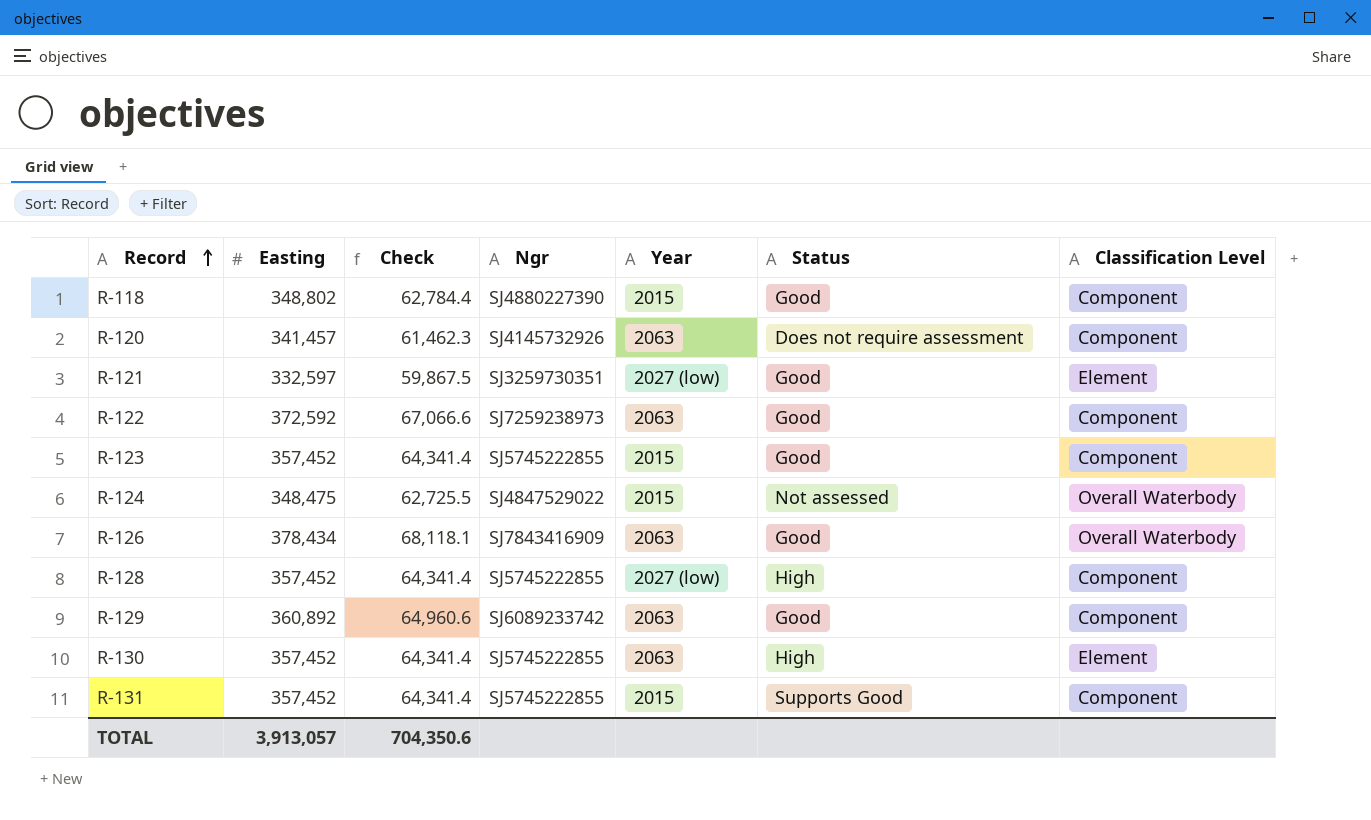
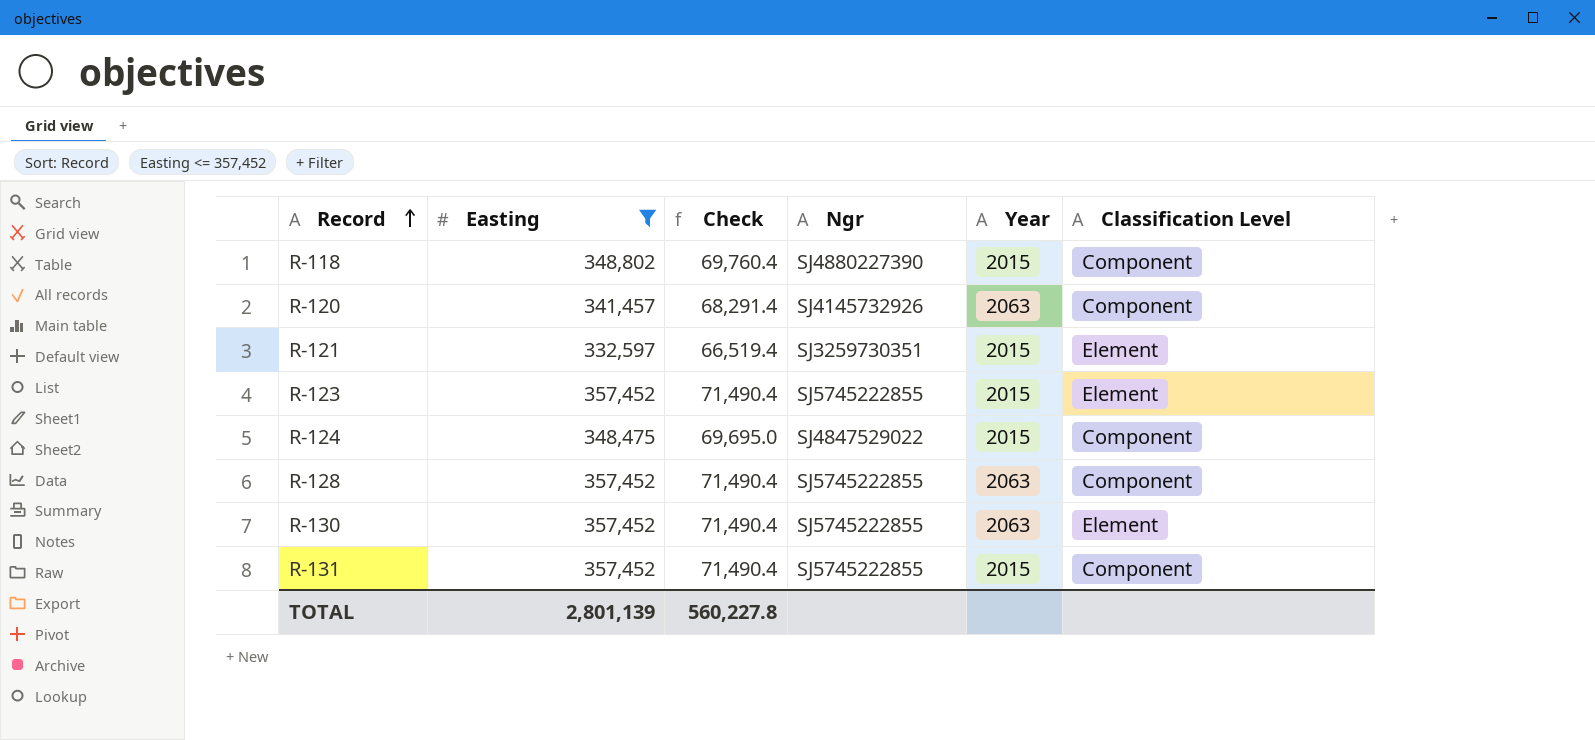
filter: none -> Easting <= 357,452
column Status | position: 6 -> none
column Check | formula: [Easting] * 0.18 -> [Easting] * 0.2
R-121 | Year: 2027 (low) -> 2015
R-123 | Classification Level: Component -> Element
R-124 | Classification Level: Overall Waterbody -> Component
R-128 | Year: 2027 (low) -> 2063
TOTAL | Easting: 3,913,057 -> 2,801,139
TOTAL | Check: 704,350.6 -> 560,227.8

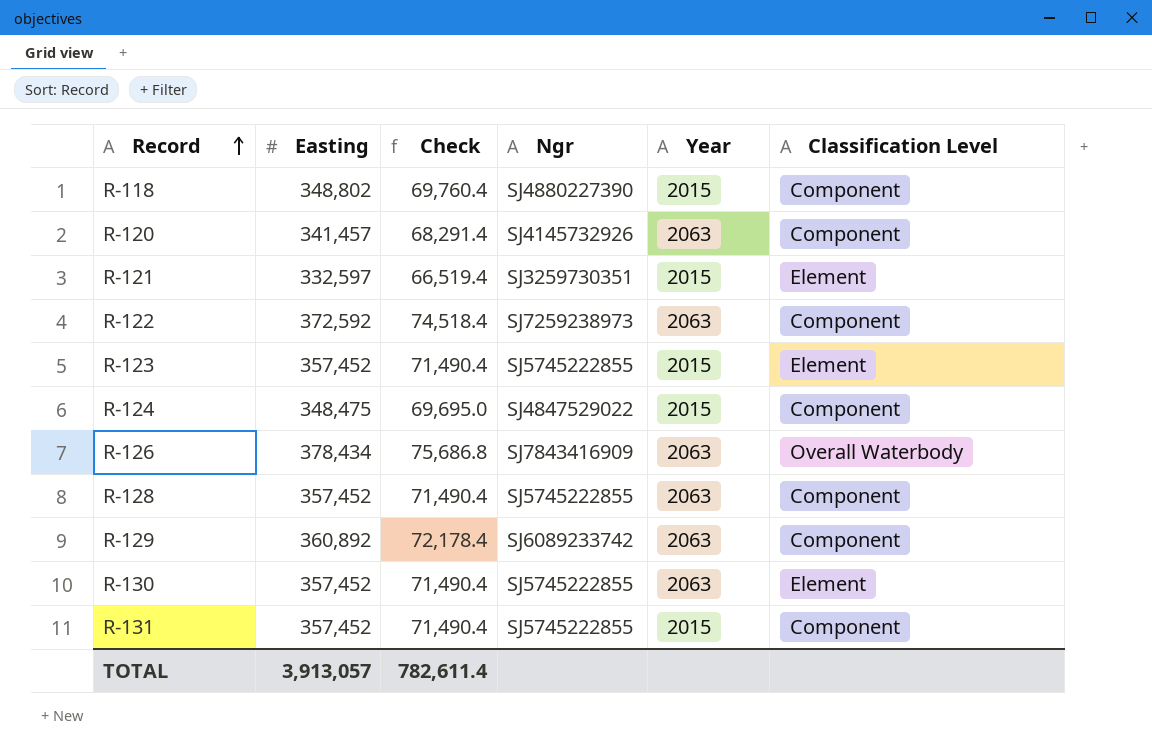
filter: Easting <= 357,452 -> none
TOTAL | Easting: 2,801,139 -> 3,913,057
TOTAL | Check: 560,227.8 -> 782,611.4

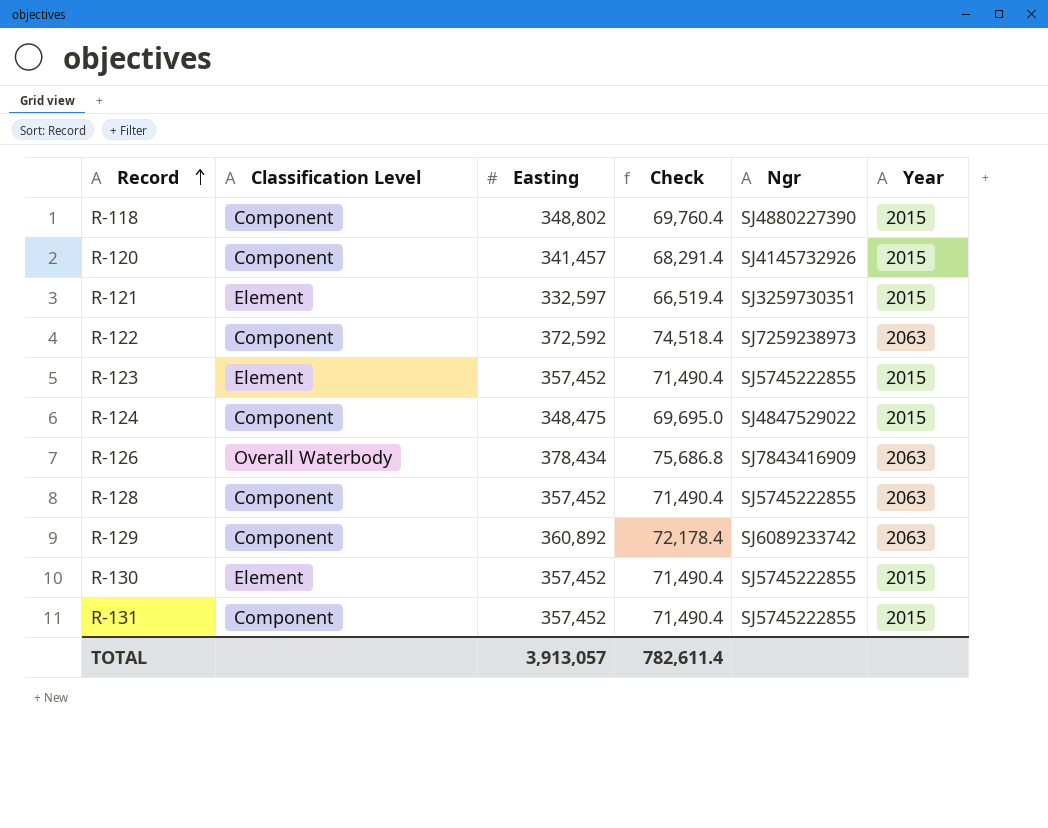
column Classification Level | position: 6 -> 2
R-120 | Year: 2063 -> 2015
R-130 | Year: 2063 -> 2015

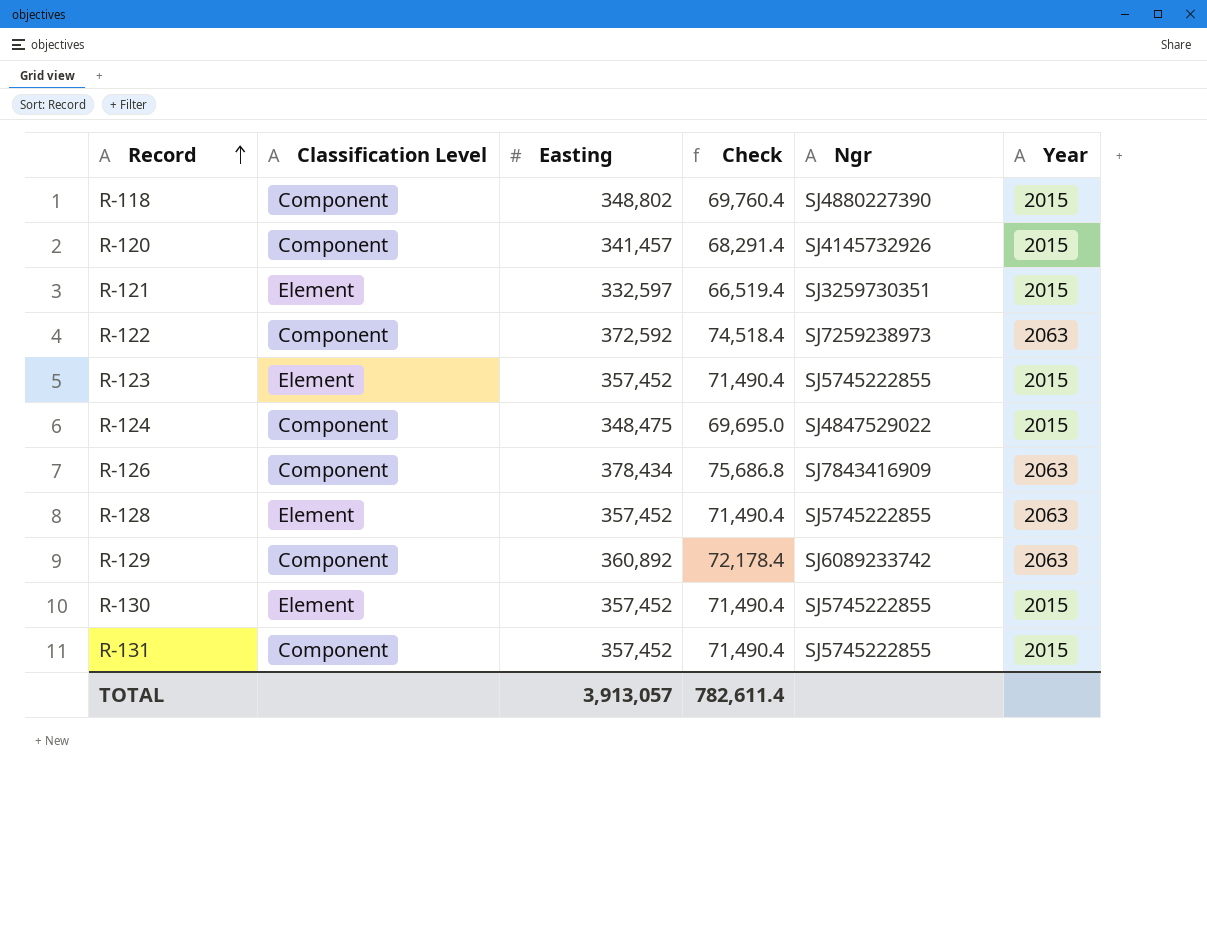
R-126 | Classification Level: Overall Waterbody -> Component
R-128 | Classification Level: Component -> Element

